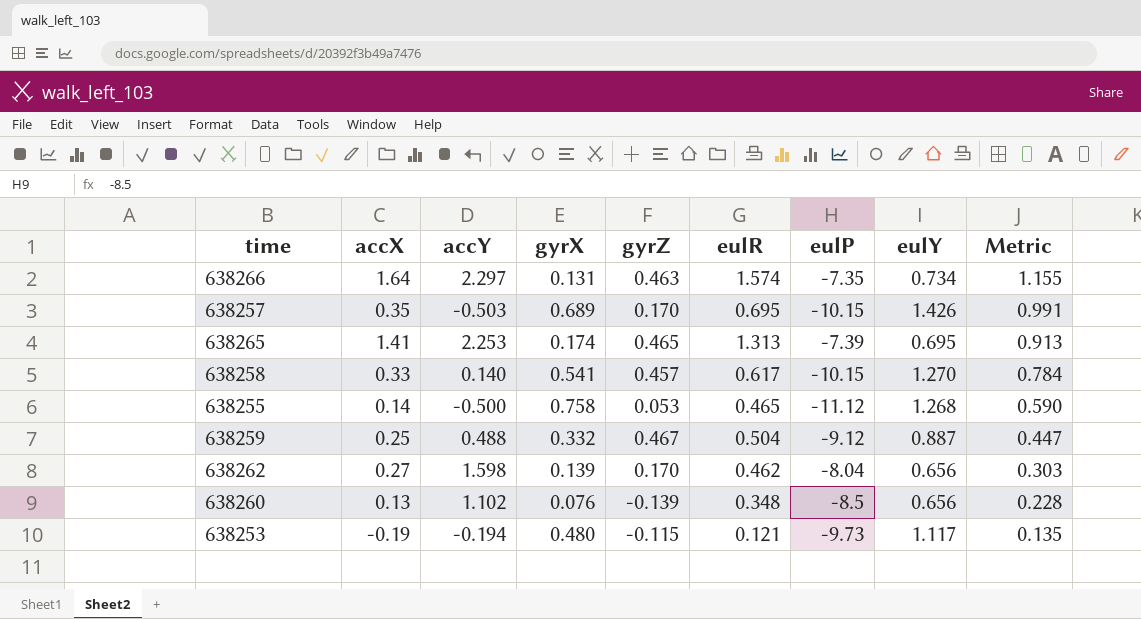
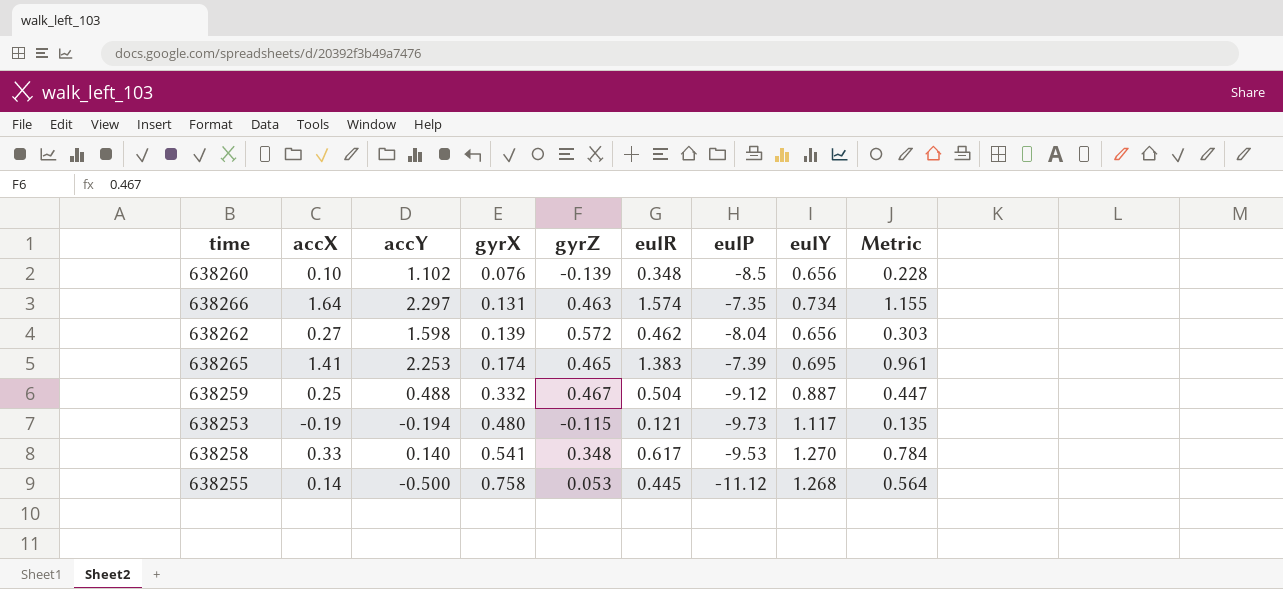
row order: Metric descending -> gyrX ascending
row 638257: 0.35 | -0.503 | 0.689 | 0.170 | 0.695 | -10.15 | 1.426 | 0.991 -> none
638260 | accX: 0.13 -> 0.10
638262 | gyrZ: 0.170 -> 0.572
638265 | eulR: 1.313 -> 1.383
638265 | Metric: 0.913 -> 0.961
638258 | gyrZ: 0.457 -> 0.348
638258 | eulP: -10.15 -> -9.53
638255 | eulR: 0.465 -> 0.445
638255 | Metric: 0.590 -> 0.564

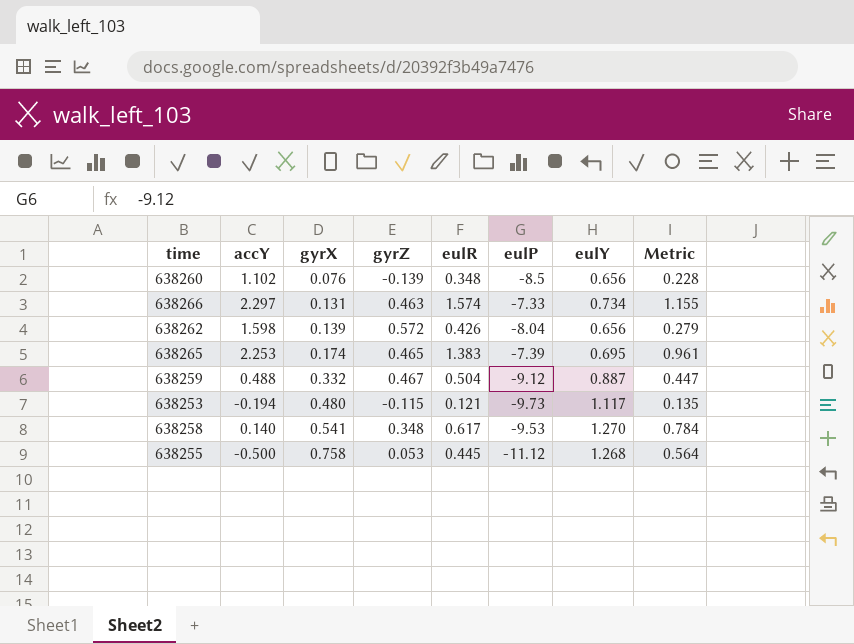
column accX | position: 2 -> none
638266 | eulP: -7.35 -> -7.33
638262 | eulR: 0.462 -> 0.426
638262 | Metric: 0.303 -> 0.279

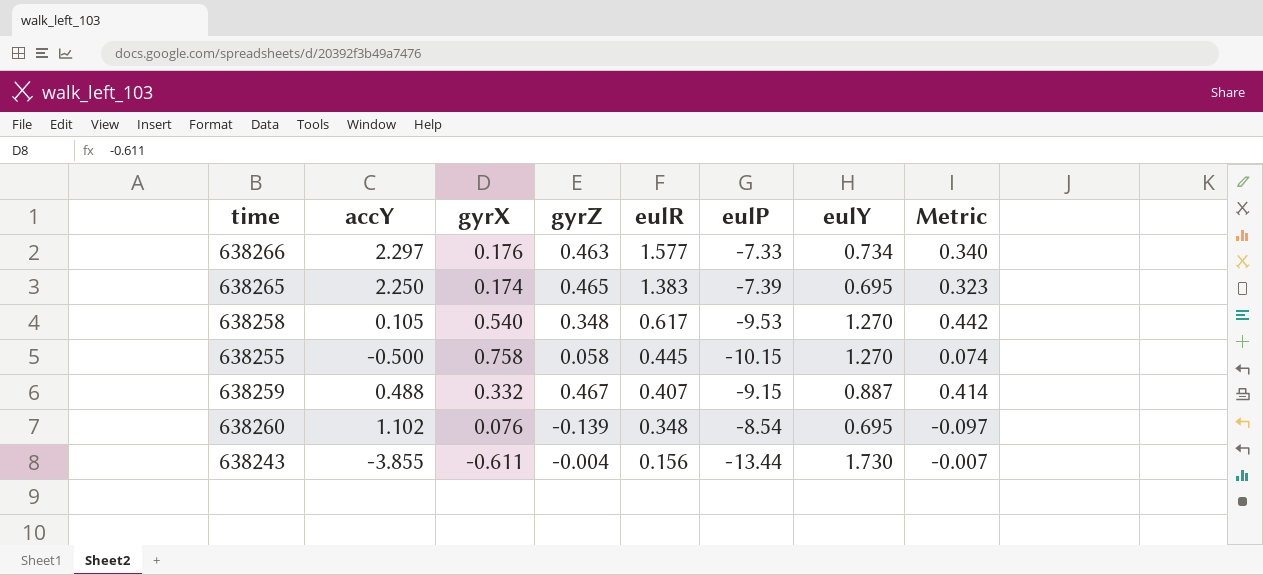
row order: gyrX ascending -> eulR descending
column Metric | formula: [eulR] * [eulY] -> [gyrZ] * [eulY]
row 638262: 1.598 | 0.139 | 0.572 | 0.426 | -8.04 | 0.656 | 0.279 -> none
row 638253: -0.194 | 0.480 | -0.115 | 0.121 | -9.73 | 1.117 | 0.135 -> none
638266 | gyrX: 0.131 -> 0.176
638266 | eulR: 1.574 -> 1.577
638265 | accY: 2.253 -> 2.250
638258 | accY: 0.140 -> 0.105
638258 | gyrX: 0.541 -> 0.540
638255 | gyrZ: 0.053 -> 0.058
638255 | eulP: -11.12 -> -10.15
638255 | eulY: 1.268 -> 1.270
638259 | eulR: 0.504 -> 0.407
638259 | eulP: -9.12 -> -9.15
638260 | eulP: -8.5 -> -8.54
638260 | eulY: 0.656 -> 0.695
row 638243: none -> -3.855 | -0.611 | -0.004 | 0.156 | -13.44 | 1.730 | -0.007

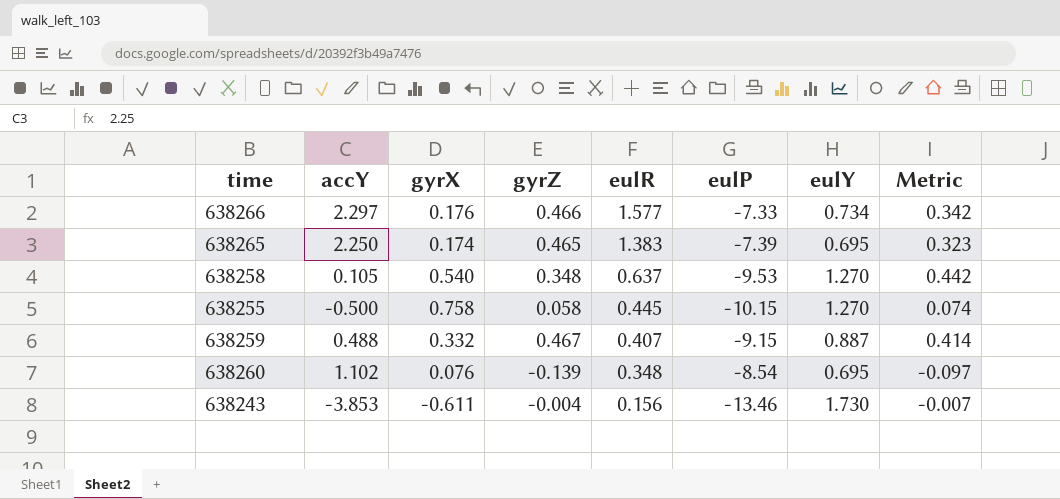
638266 | gyrZ: 0.463 -> 0.466
638266 | Metric: 0.340 -> 0.342
638258 | eulR: 0.617 -> 0.637
638243 | accY: -3.855 -> -3.853
638243 | eulP: -13.44 -> -13.46

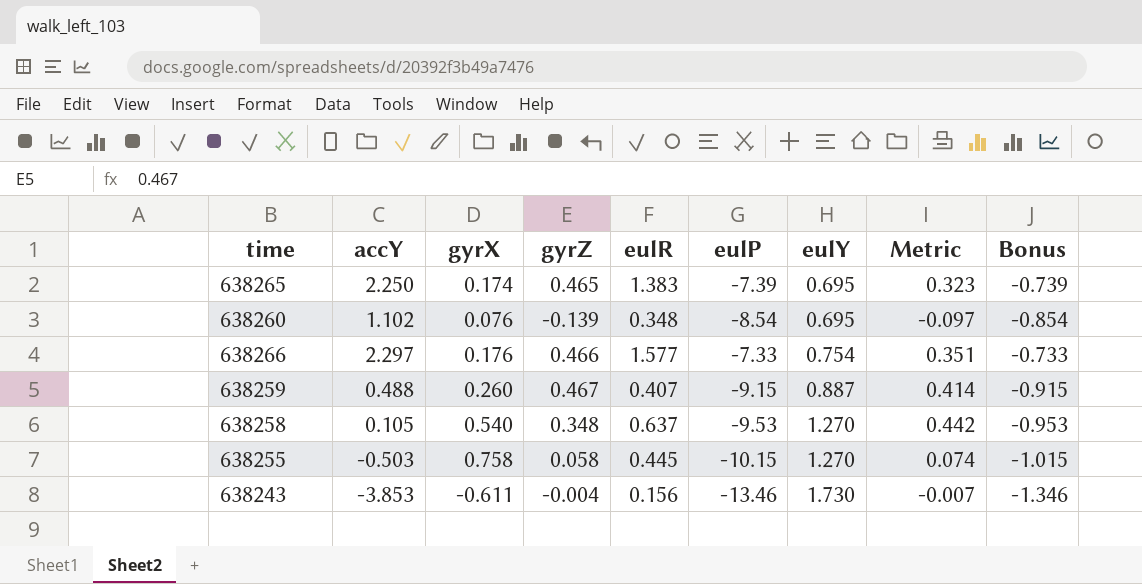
row order: eulR descending -> eulY ascending
column Bonus | formula: none -> [eulP] * 0.1
638266 | eulY: 0.734 -> 0.754
638266 | Metric: 0.342 -> 0.351
638259 | gyrX: 0.332 -> 0.260
638255 | accY: -0.500 -> -0.503

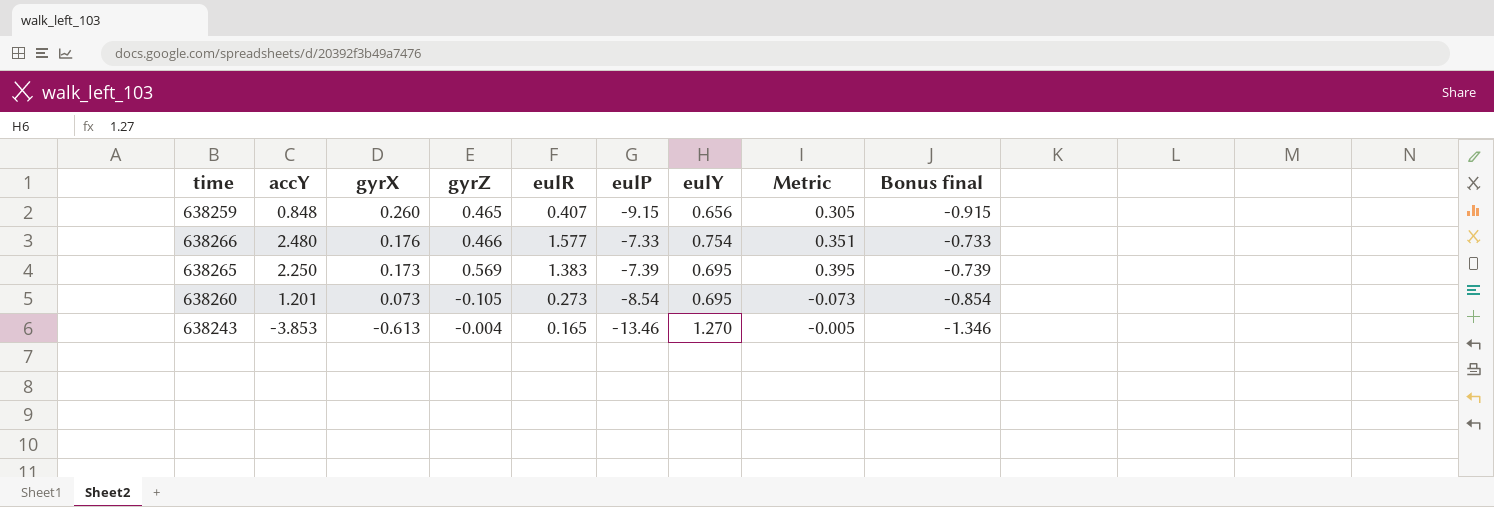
row order: eulY ascending -> gyrX descending
column name: Bonus -> Bonus final
row 638258: 0.105 | 0.540 | 0.348 | 0.637 | -9.53 | 1.270 | 0.442 | -0.953 -> none
row 638255: -0.503 | 0.758 | 0.058 | 0.445 | -10.15 | 1.270 | 0.074 | -1.015 -> none
638259 | accY: 0.488 -> 0.848
638259 | gyrZ: 0.467 -> 0.465
638259 | eulY: 0.887 -> 0.656
638259 | Metric: 0.414 -> 0.305
638266 | accY: 2.297 -> 2.480
638265 | gyrX: 0.174 -> 0.173
638265 | gyrZ: 0.465 -> 0.569
638265 | Metric: 0.323 -> 0.395
638260 | accY: 1.102 -> 1.201
638260 | gyrX: 0.076 -> 0.073
638260 | gyrZ: -0.139 -> -0.105
638260 | eulR: 0.348 -> 0.273
638260 | Metric: -0.097 -> -0.073
638243 | gyrX: -0.611 -> -0.613
638243 | eulR: 0.156 -> 0.165
638243 | eulY: 1.730 -> 1.270
638243 | Metric: -0.007 -> -0.005

